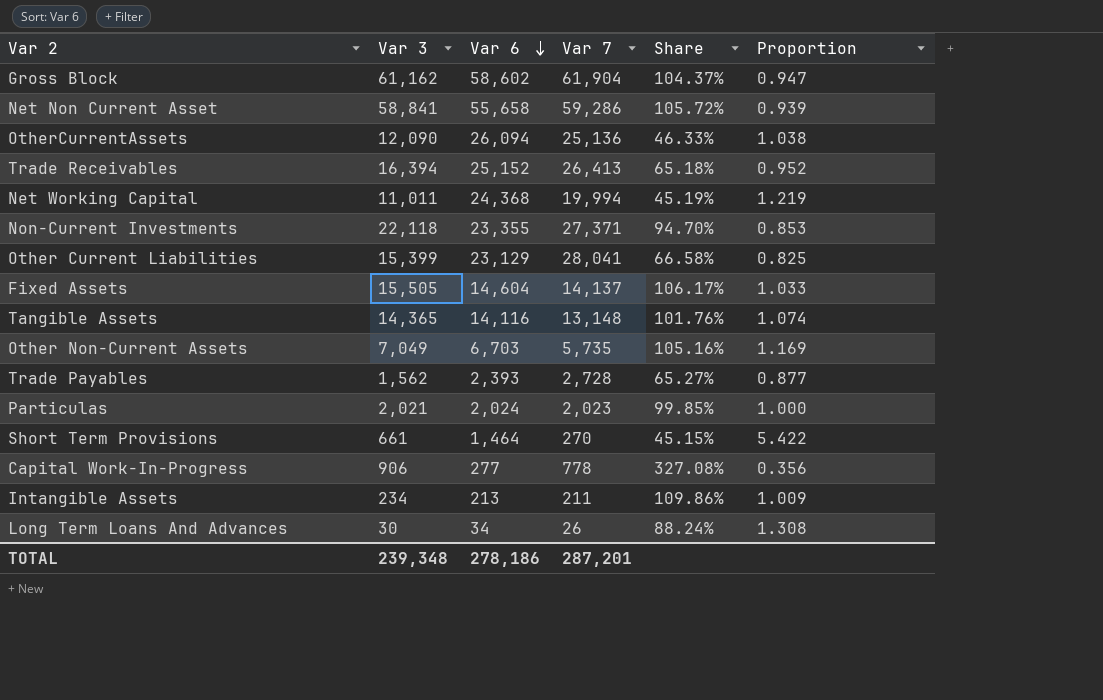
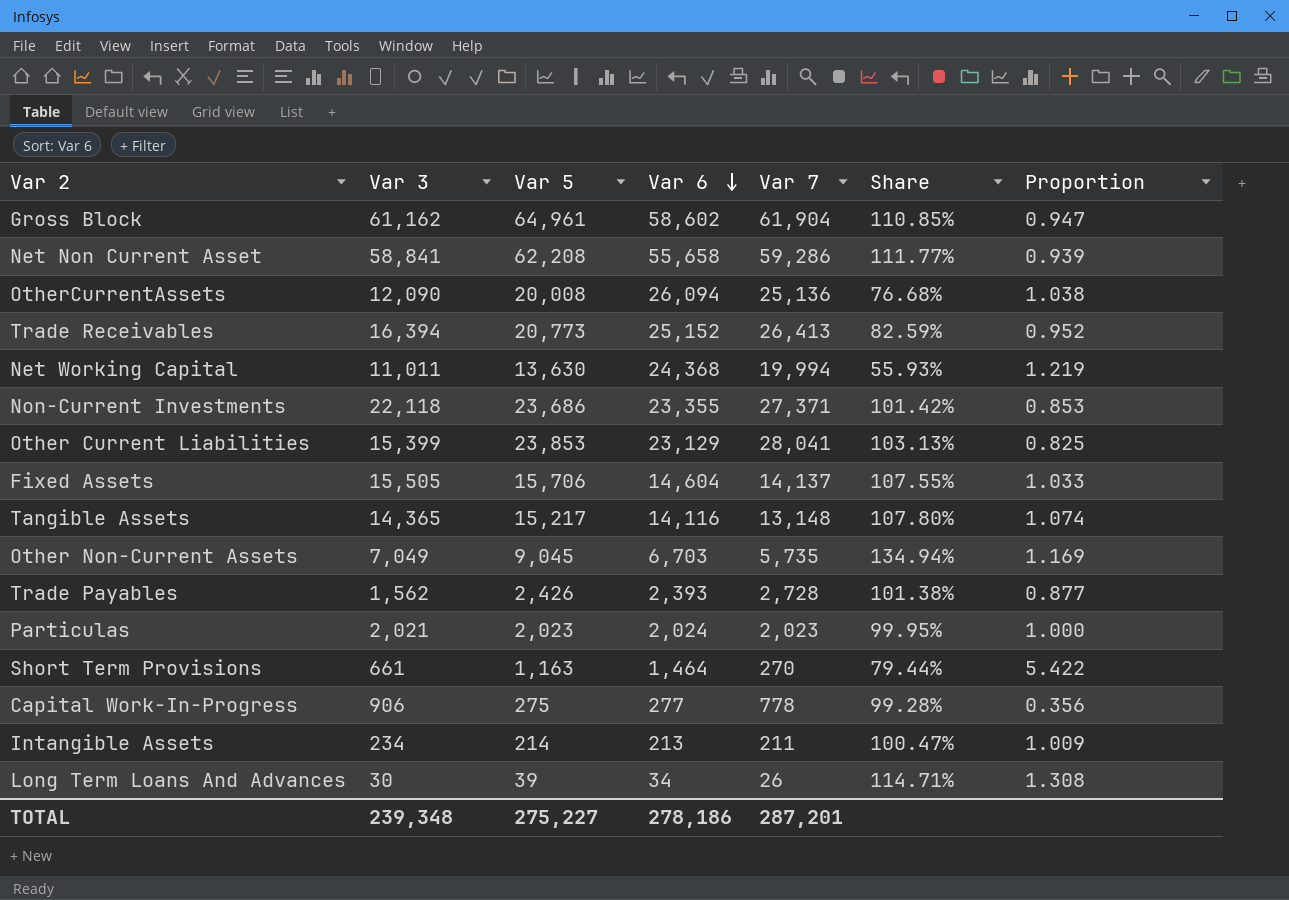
column Var 5 | position: none -> 3
column Share | formula: [Var 3] / [Var 6] -> [Var 5] / [Var 6]

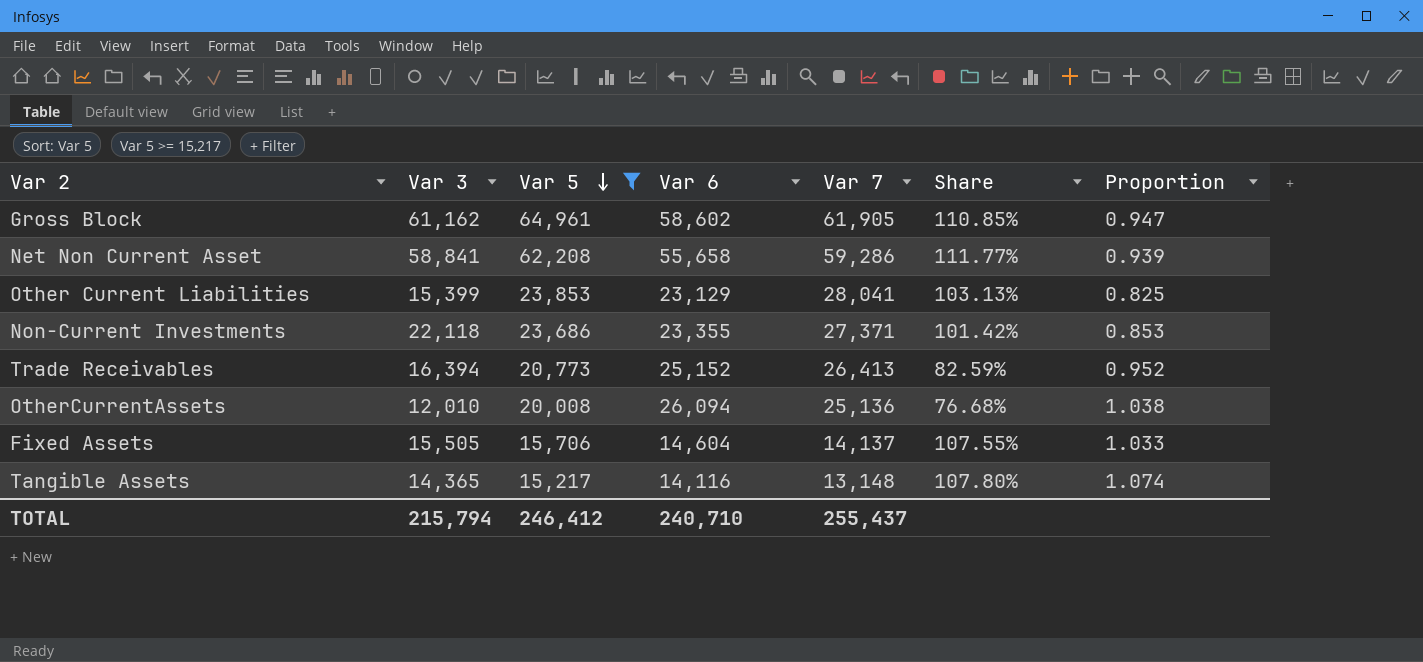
filter: none -> Var 5 >= 15,217
row order: Var 6 descending -> Var 5 descending
Gross Block | Var 7: 61,904 -> 61,905
OtherCurrentAssets | Var 3: 12,090 -> 12,010
TOTAL | Var 3: 239,348 -> 215,794
TOTAL | Var 5: 275,227 -> 246,412
TOTAL | Var 6: 278,186 -> 240,710
TOTAL | Var 7: 287,201 -> 255,437

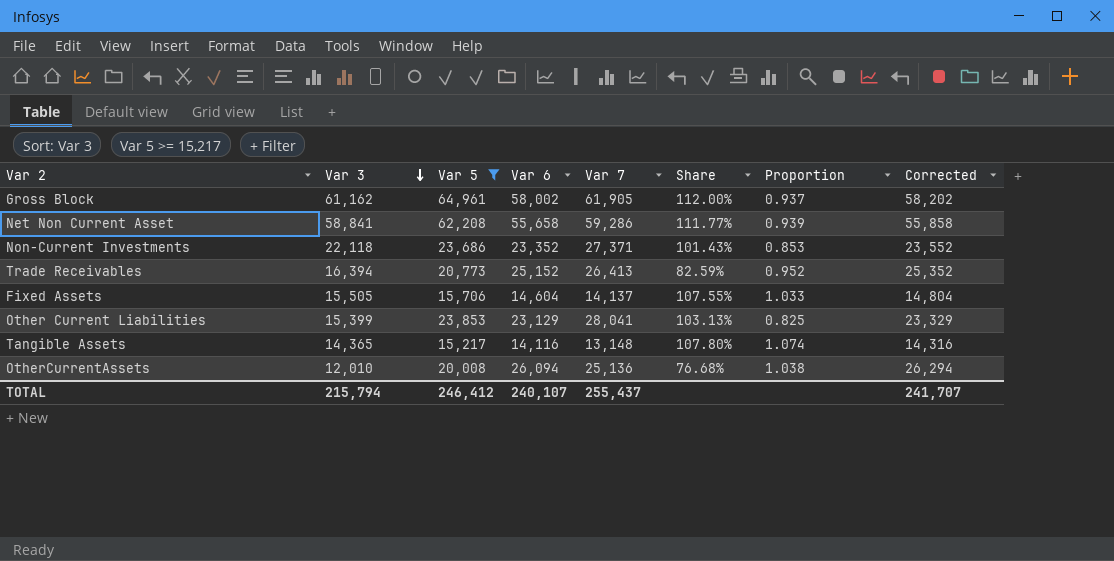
row order: Var 5 descending -> Var 3 descending
column Corrected | formula: none -> [Var 6] + 200
Gross Block | Var 6: 58,602 -> 58,002
Gross Block | Share: 110.85% -> 112.00%
Gross Block | Proportion: 0.947 -> 0.937
Non-Current Investments | Var 6: 23,355 -> 23,352
Non-Current Investments | Share: 101.42% -> 101.43%
TOTAL | Var 6: 240,710 -> 240,107

